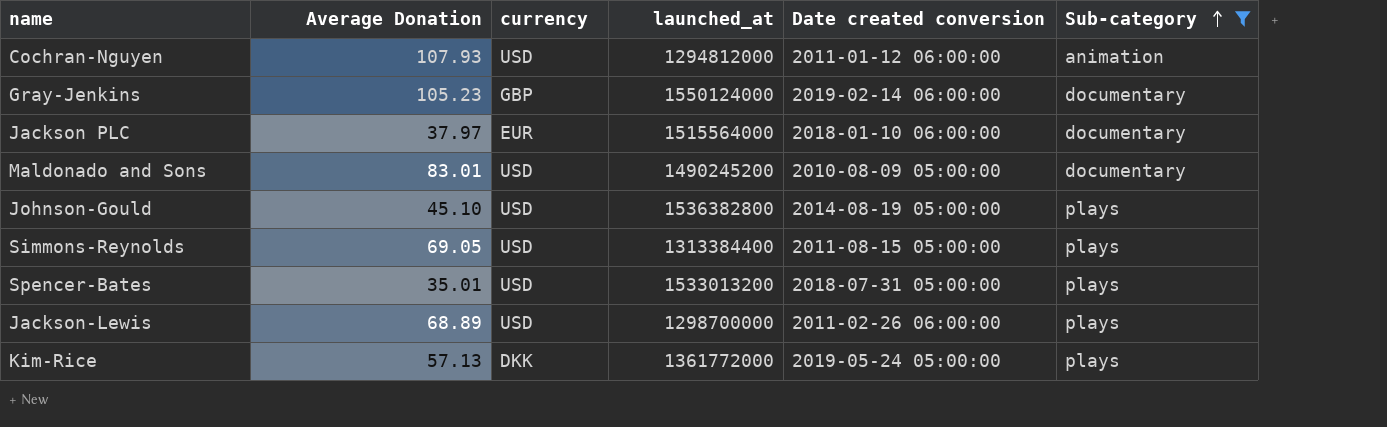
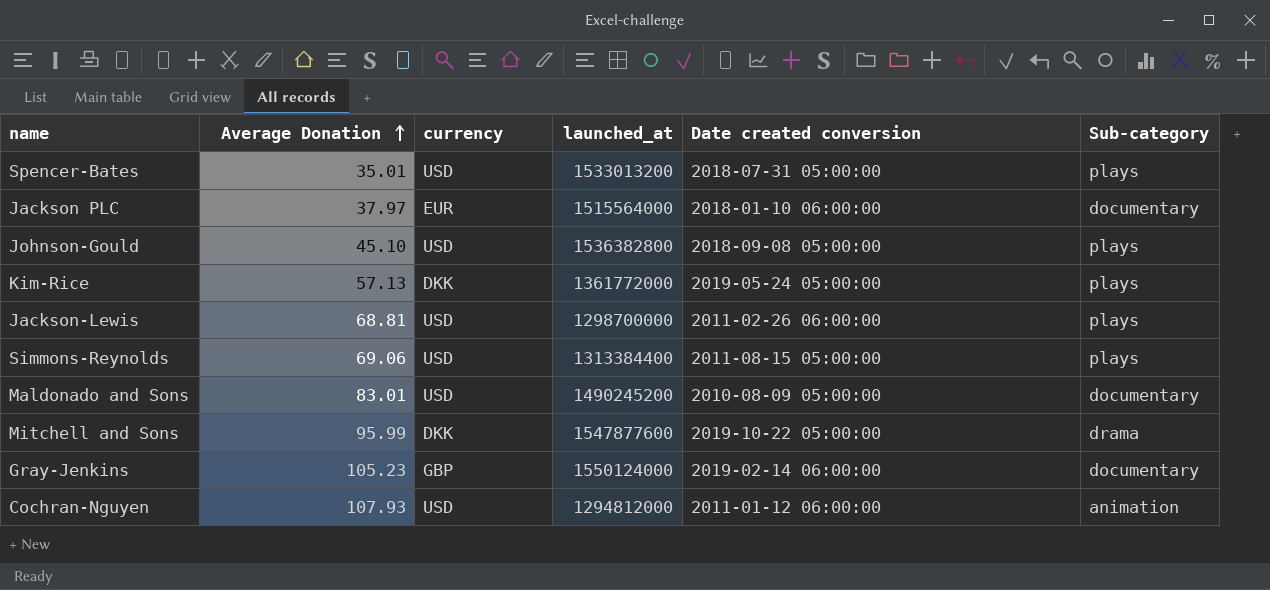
filter: Sub-category != drama -> none
row order: Sub-category ascending -> Average Donation ascending
Johnson-Gould | Date created conversion: 2014-08-19 05:00:00 -> 2018-09-08 05:00:00
Jackson-Lewis | Average Donation: 68.89 -> 68.81
Simmons-Reynolds | Average Donation: 69.05 -> 69.06

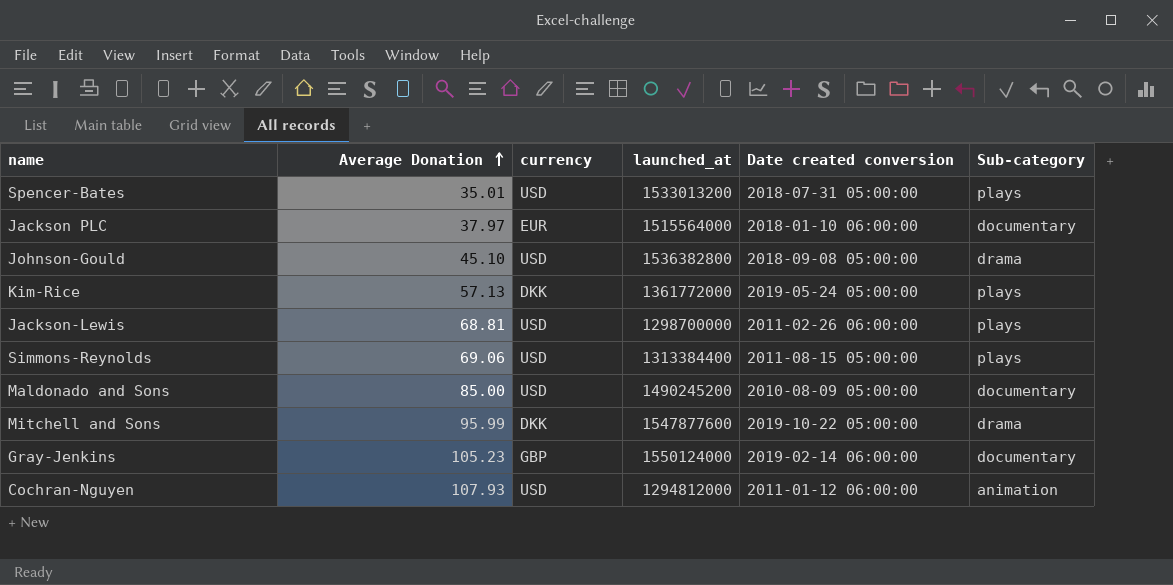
Johnson-Gould | Sub-category: plays -> drama
Maldonado and Sons | Average Donation: 83.01 -> 85.00

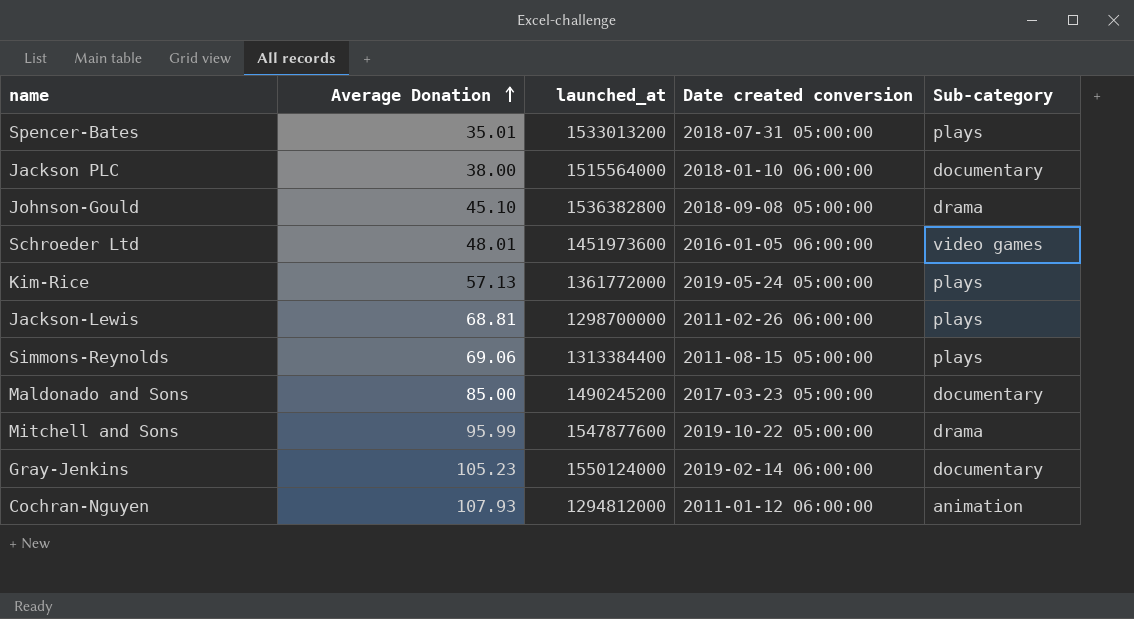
column currency | position: 3 -> none
Jackson PLC | Average Donation: 37.97 -> 38.00
row Schroeder Ltd: none -> 48.01 | 1451973600 | 2016-01-05 06:00:00 | video games
Maldonado and Sons | Date created conversion: 2010-08-09 05:00:00 -> 2017-03-23 05:00:00

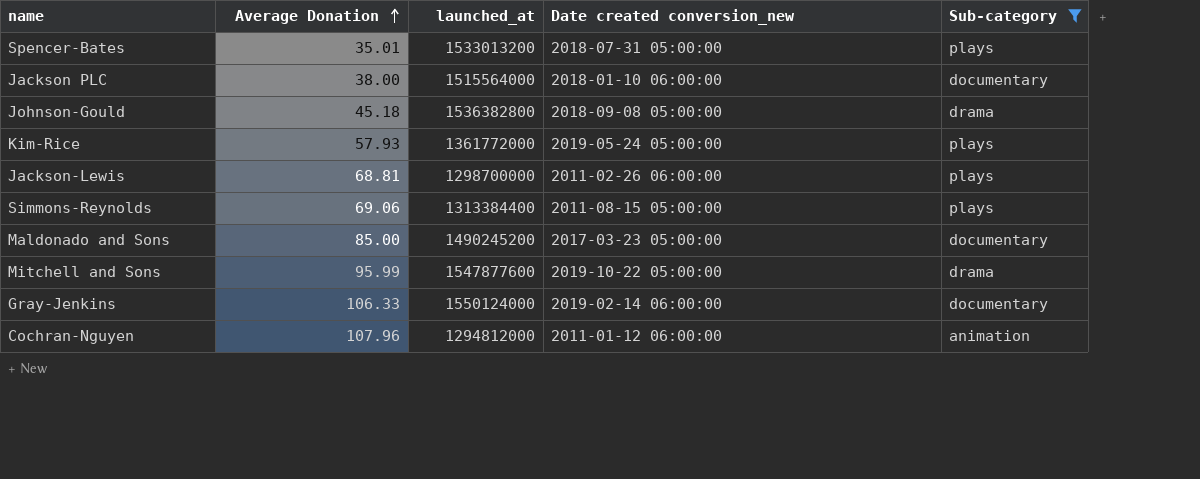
filter: none -> Sub-category != video games
column name: Date created conversion -> Date created conversion_new
Johnson-Gould | Average Donation: 45.10 -> 45.18
Kim-Rice | Average Donation: 57.13 -> 57.93
Gray-Jenkins | Average Donation: 105.23 -> 106.33
Cochran-Nguyen | Average Donation: 107.93 -> 107.96

